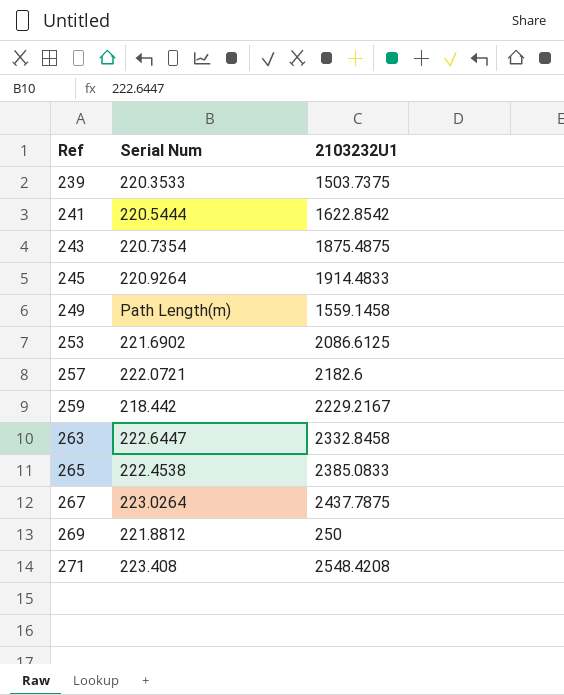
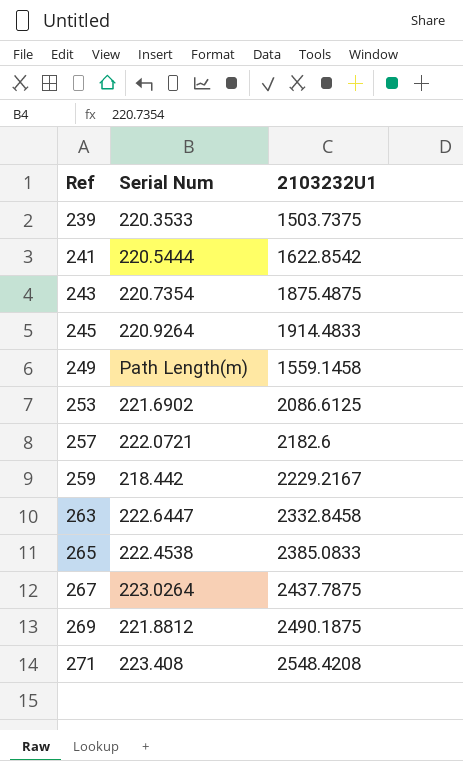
269 | 2103232U1: 250 -> 2490.1875

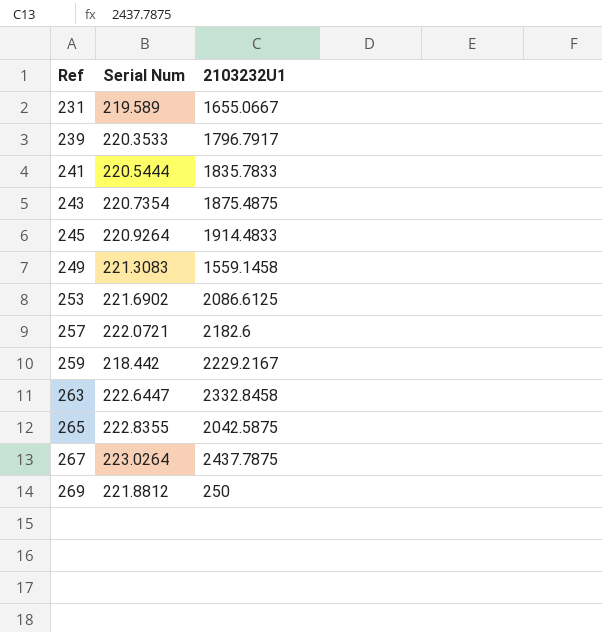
row 271: 223.408 | 2548.4208 -> none
row 231: none -> 219.589 | 1655.0667
239 | 2103232U1: 1503.7375 -> 1796.7917
241 | 2103232U1: 1622.8542 -> 1835.7833
249 | Serial Num: Path Length(m) -> 221.3083
265 | Serial Num: 222.4538 -> 222.8355
265 | 2103232U1: 2385.0833 -> 2042.5875
269 | 2103232U1: 2490.1875 -> 250

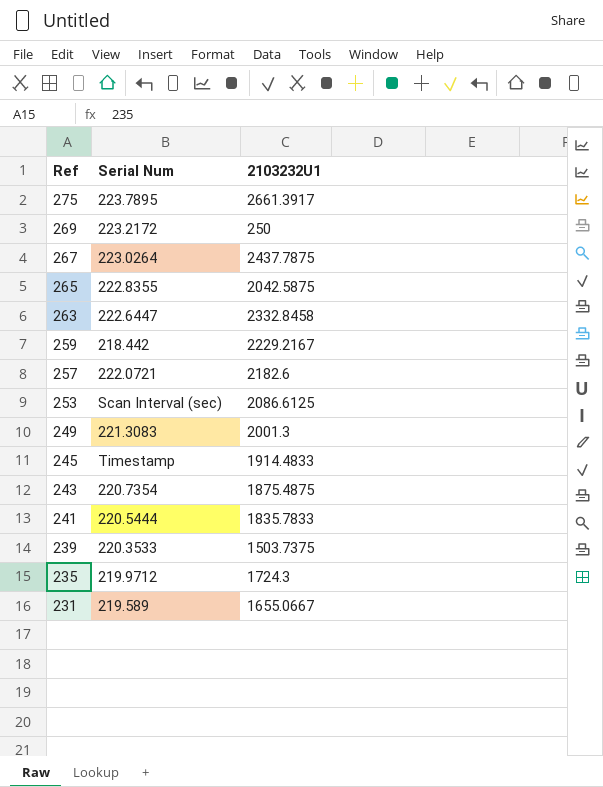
row order: Ref ascending -> Ref descending
row 275: none -> 223.7895 | 2661.3917
269 | Serial Num: 221.8812 -> 223.2172
253 | Serial Num: 221.6902 -> Scan Interval (sec)
249 | 2103232U1: 1559.1458 -> 2001.3
245 | Serial Num: 220.9264 -> Timestamp
239 | 2103232U1: 1796.7917 -> 1503.7375
row 235: none -> 219.9712 | 1724.3

